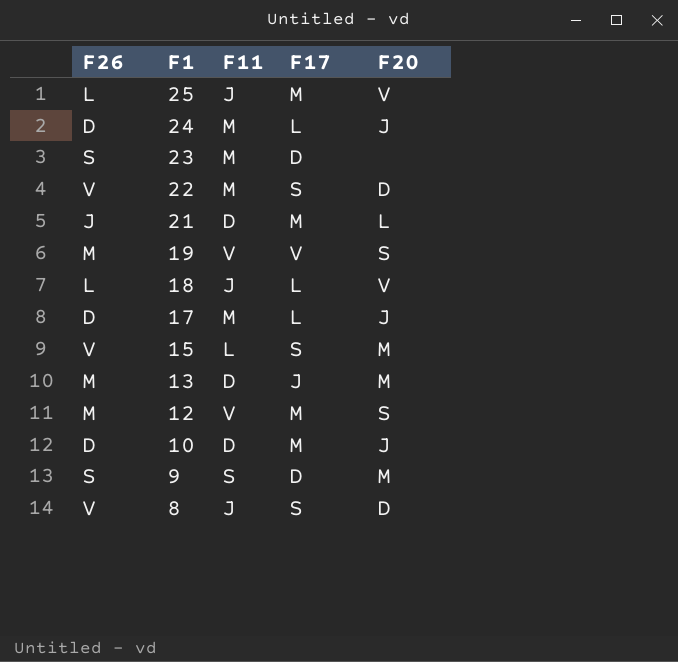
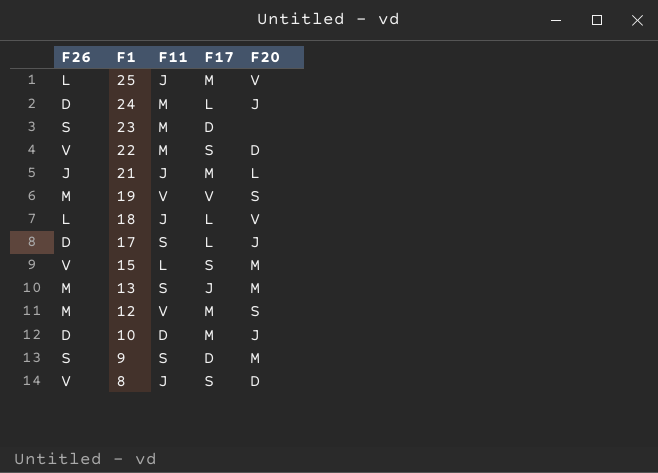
21 | F11: D -> J
17 | F11: M -> S
13 | F11: D -> S

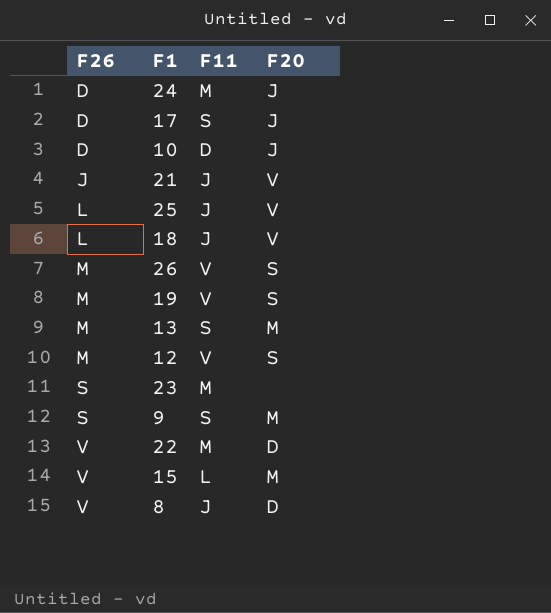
row order: F1 descending -> F26 ascending
column F17 | position: 4 -> none
21 | F20: L -> V
row 26: none -> M | V | S

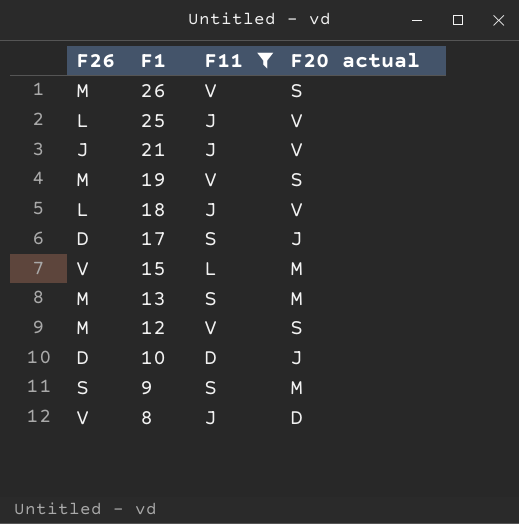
filter: none -> F11 != M
row order: F26 ascending -> F1 descending
column name: F20 -> F20 actual

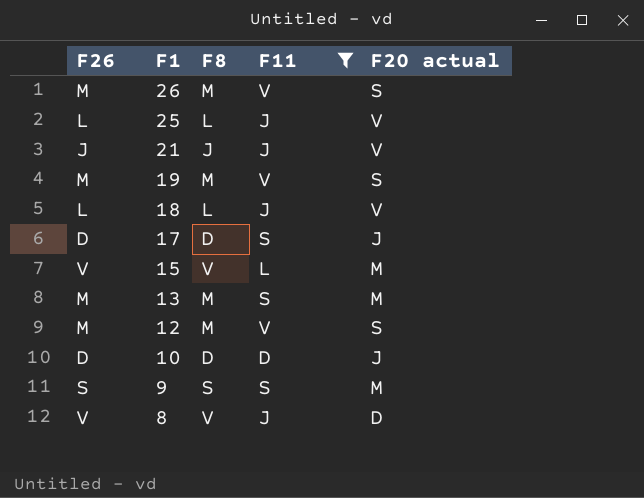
column F8 | position: none -> 3

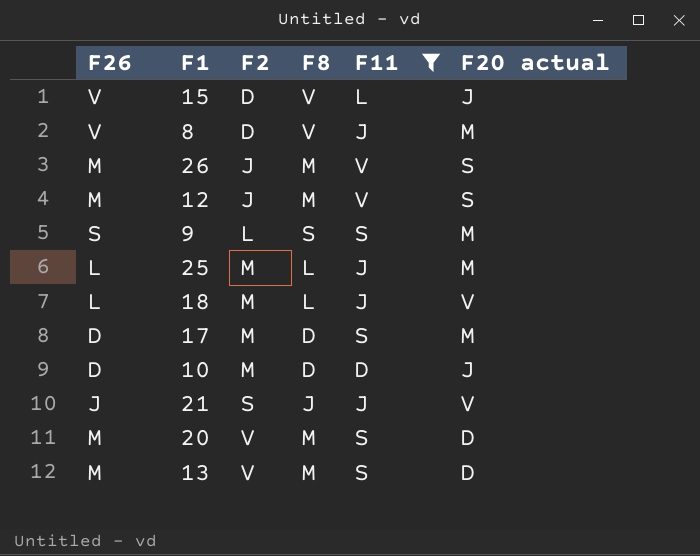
row order: F1 descending -> F2 ascending
column F2 | position: none -> 3
row 19: M | M | V | S -> none
15 | F20 actual: M -> J
8 | F20 actual: D -> M
25 | F20 actual: V -> M
17 | F20 actual: J -> M
row 20: none -> M | V | M | S | D
13 | F20 actual: M -> D

